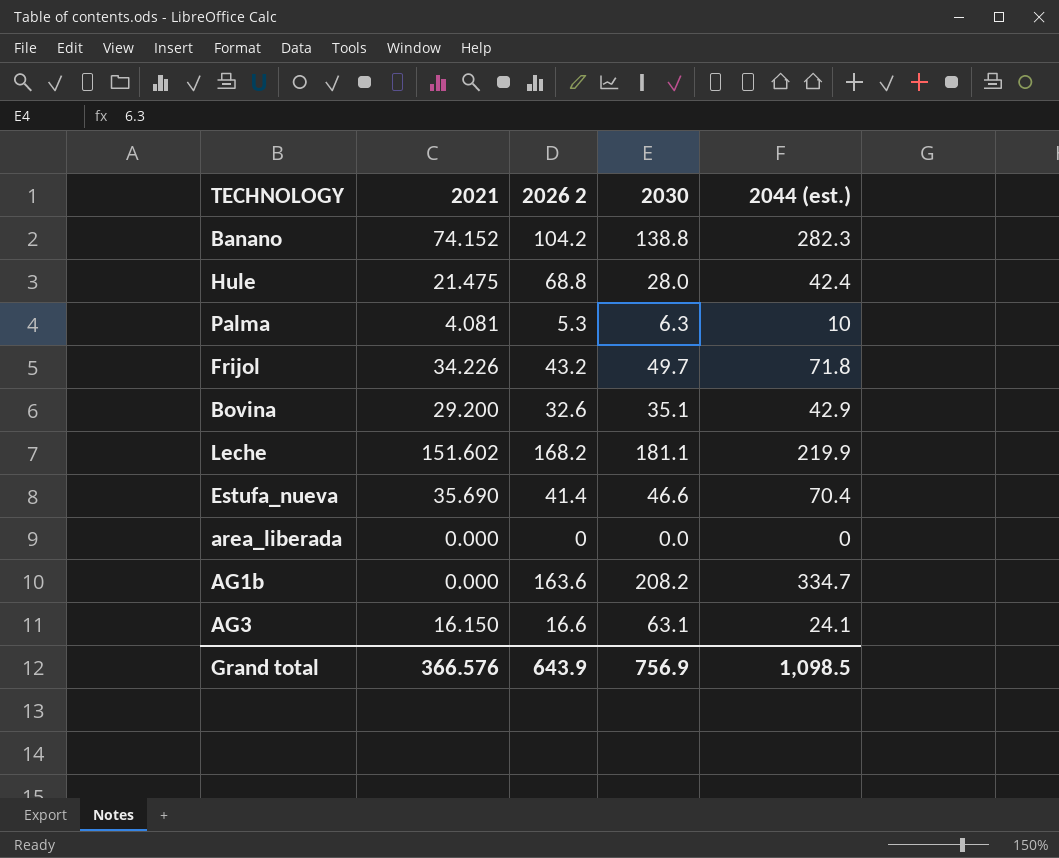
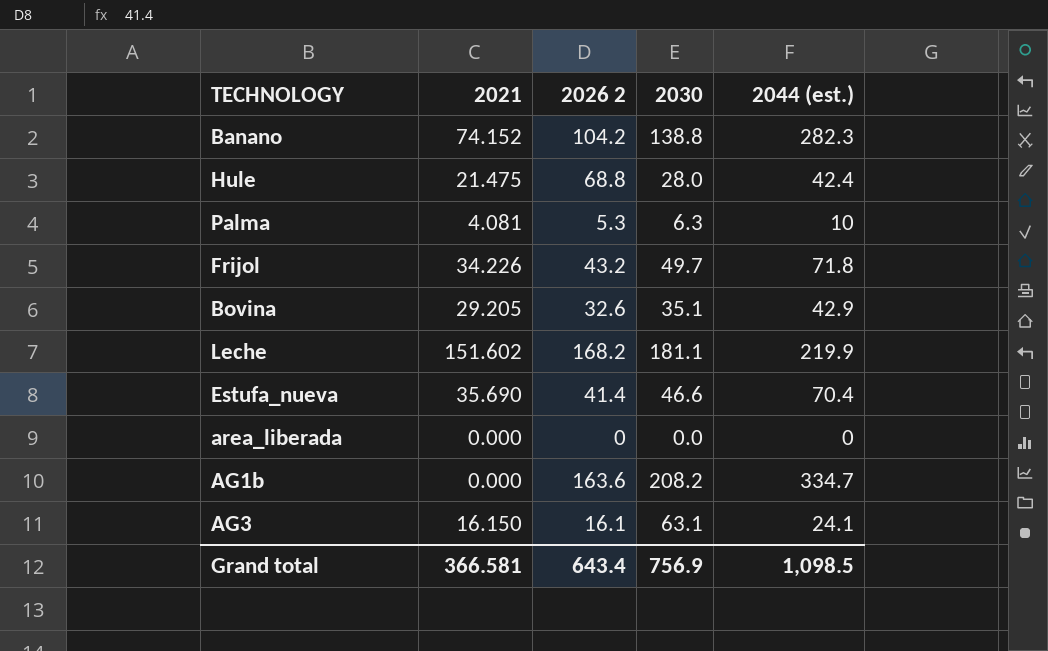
Bovina | 2021: 29.200 -> 29.205
AG3 | 2026 2: 16.6 -> 16.1
Grand total | 2021: 366.576 -> 366.581
Grand total | 2026 2: 643.9 -> 643.4

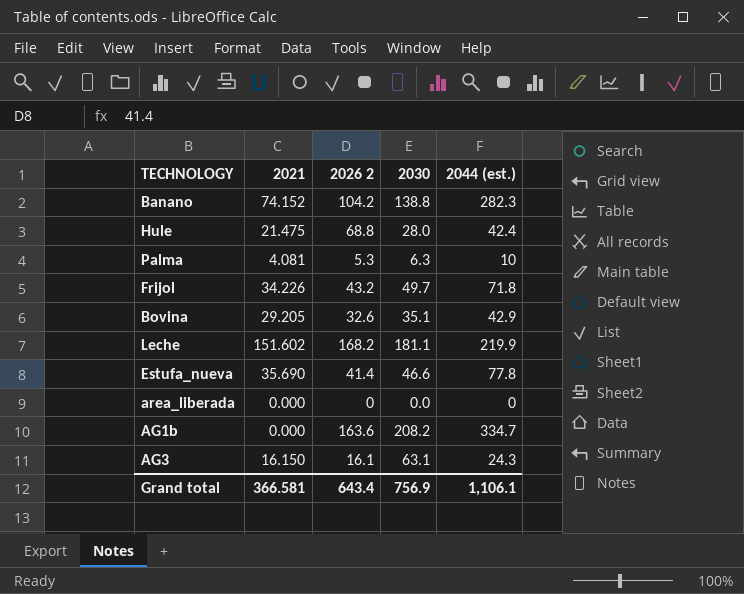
Estufa_nueva | 2044 (est.): 70.4 -> 77.8
AG3 | 2044 (est.): 24.1 -> 24.3
Grand total | 2044 (est.): 1,098.5 -> 1,106.1

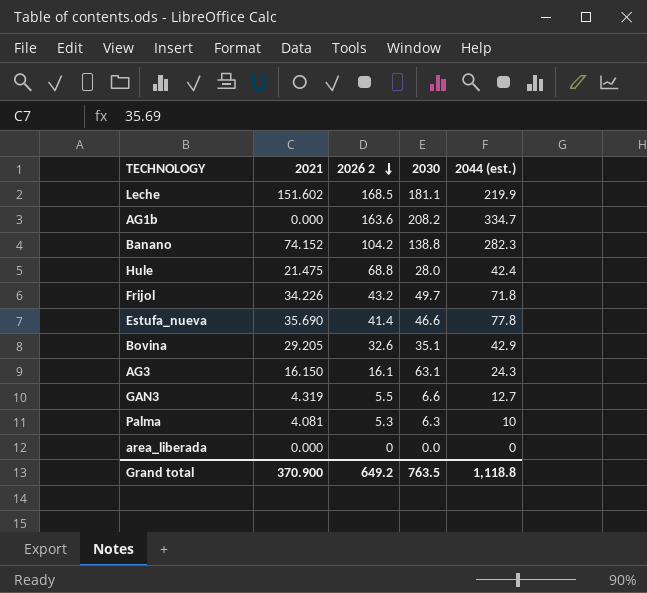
row order: none -> 2026 2 descending
Leche | 2026 2: 168.2 -> 168.5
row GAN3: none -> 4.319 | 5.5 | 6.6 | 12.7
Grand total | 2021: 366.581 -> 370.900
Grand total | 2026 2: 643.4 -> 649.2
Grand total | 2030: 756.9 -> 763.5
Grand total | 2044 (est.): 1,106.1 -> 1,118.8

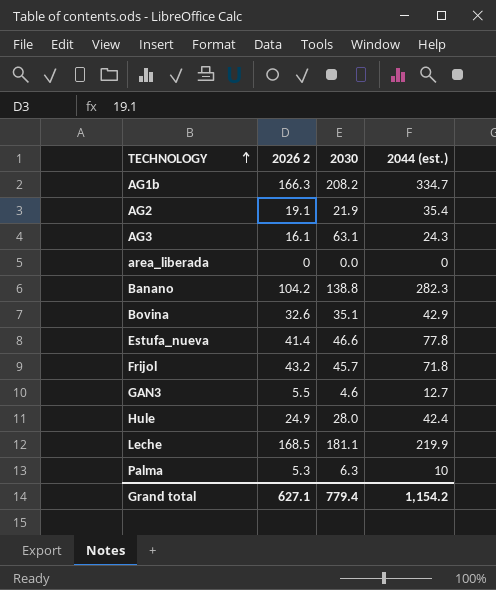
row order: 2026 2 descending -> TECHNOLOGY ascending
column 2021 | position: 2 -> none
AG1b | 2026 2: 163.6 -> 166.3
row AG2: none -> 19.1 | 21.9 | 35.4
Frijol | 2030: 49.7 -> 45.7
GAN3 | 2030: 6.6 -> 4.6
Hule | 2026 2: 68.8 -> 24.9
Grand total | 2026 2: 649.2 -> 627.1
Grand total | 2030: 763.5 -> 779.4
Grand total | 2044 (est.): 1,118.8 -> 1,154.2

